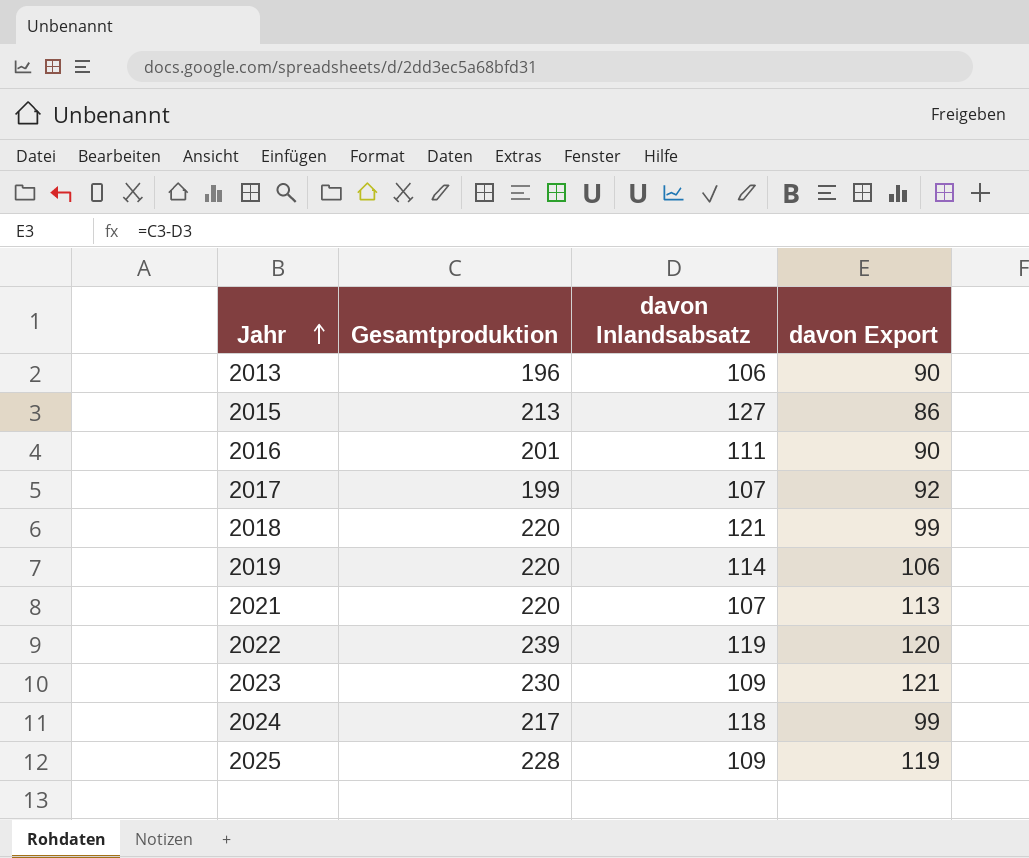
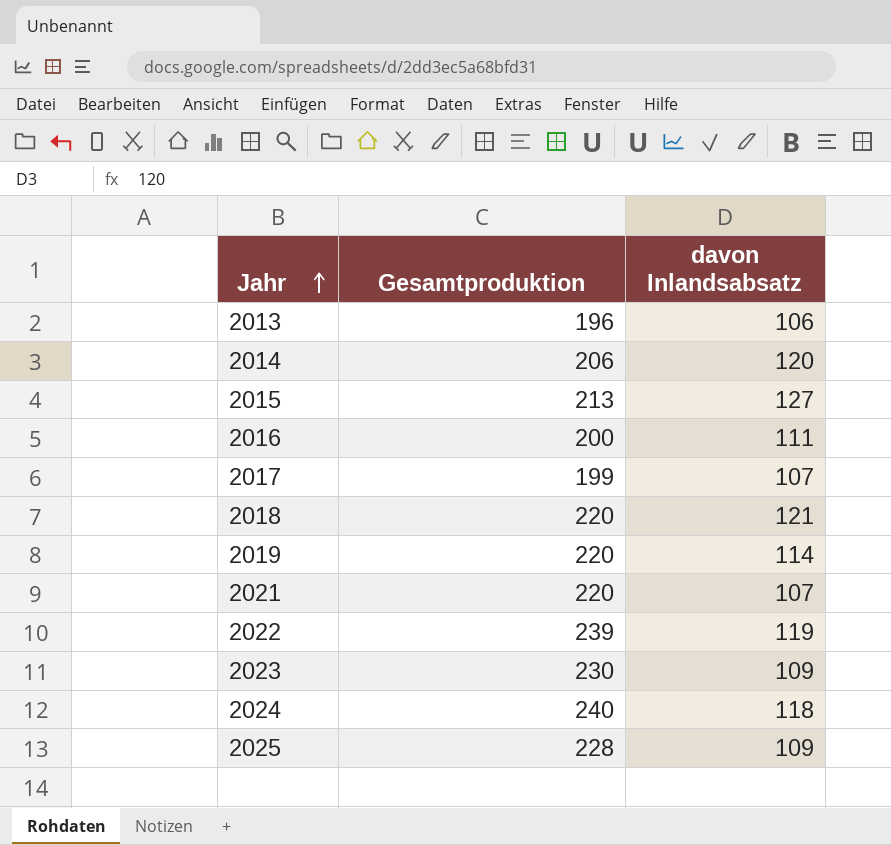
column davon Export | formula: [Gesamtproduktion] - [davon Inlandsabsatz] -> none
row 2014: none -> 206 | 120
2016 | Gesamtproduktion: 201 -> 200
2024 | Gesamtproduktion: 217 -> 240

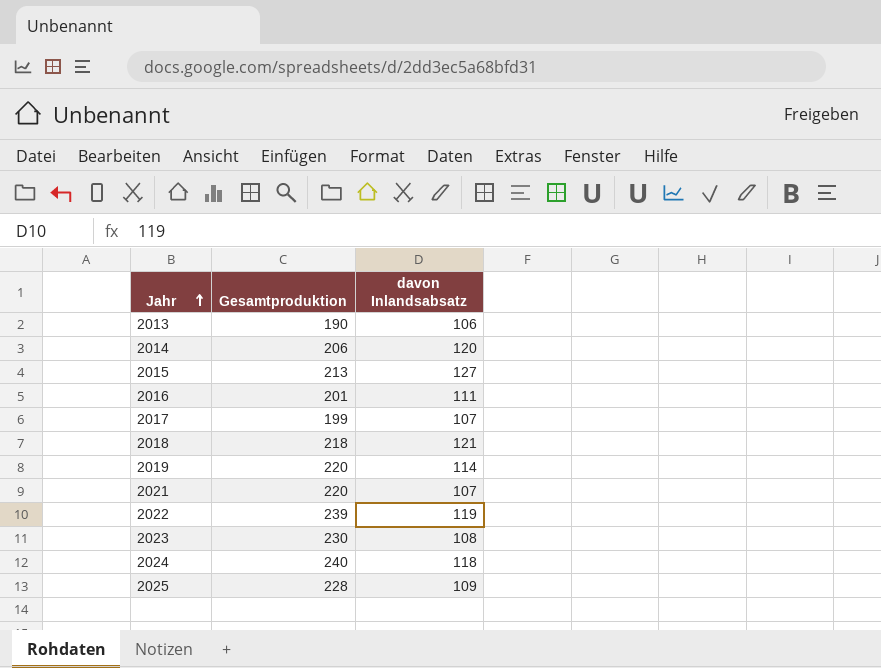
2013 | Gesamtproduktion: 196 -> 190
2016 | Gesamtproduktion: 200 -> 201
2018 | Gesamtproduktion: 220 -> 218
2023 | davon Inlandsabsatz: 109 -> 108

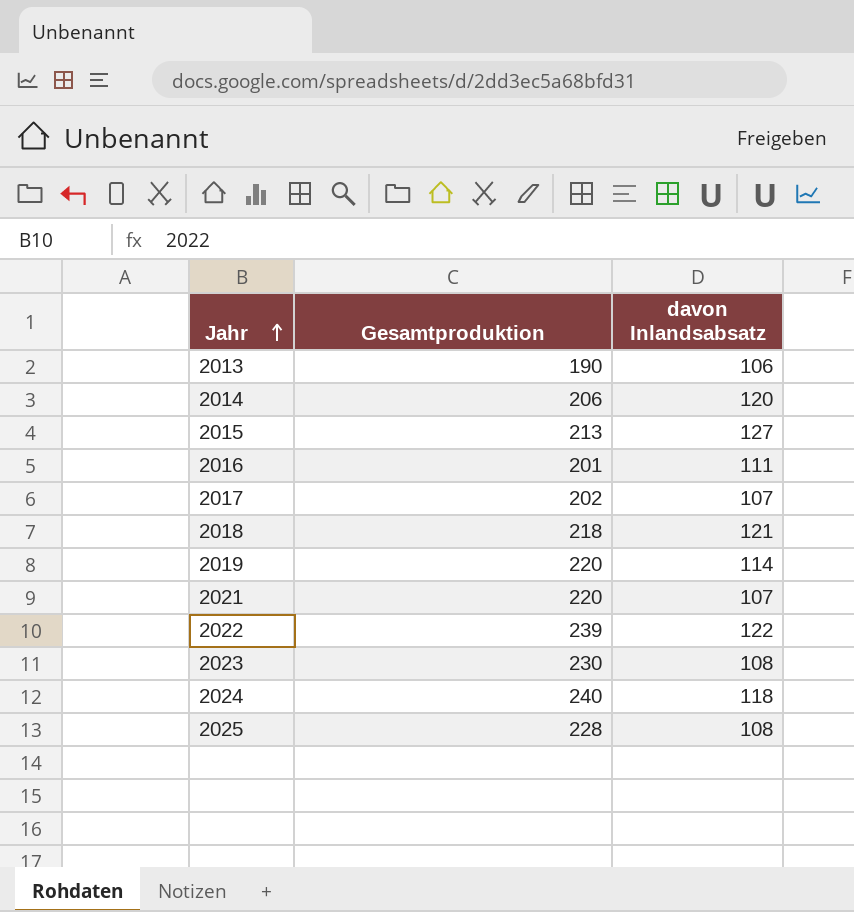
2017 | Gesamtproduktion: 199 -> 202
2022 | davon Inlandsabsatz: 119 -> 122
2025 | davon Inlandsabsatz: 109 -> 108

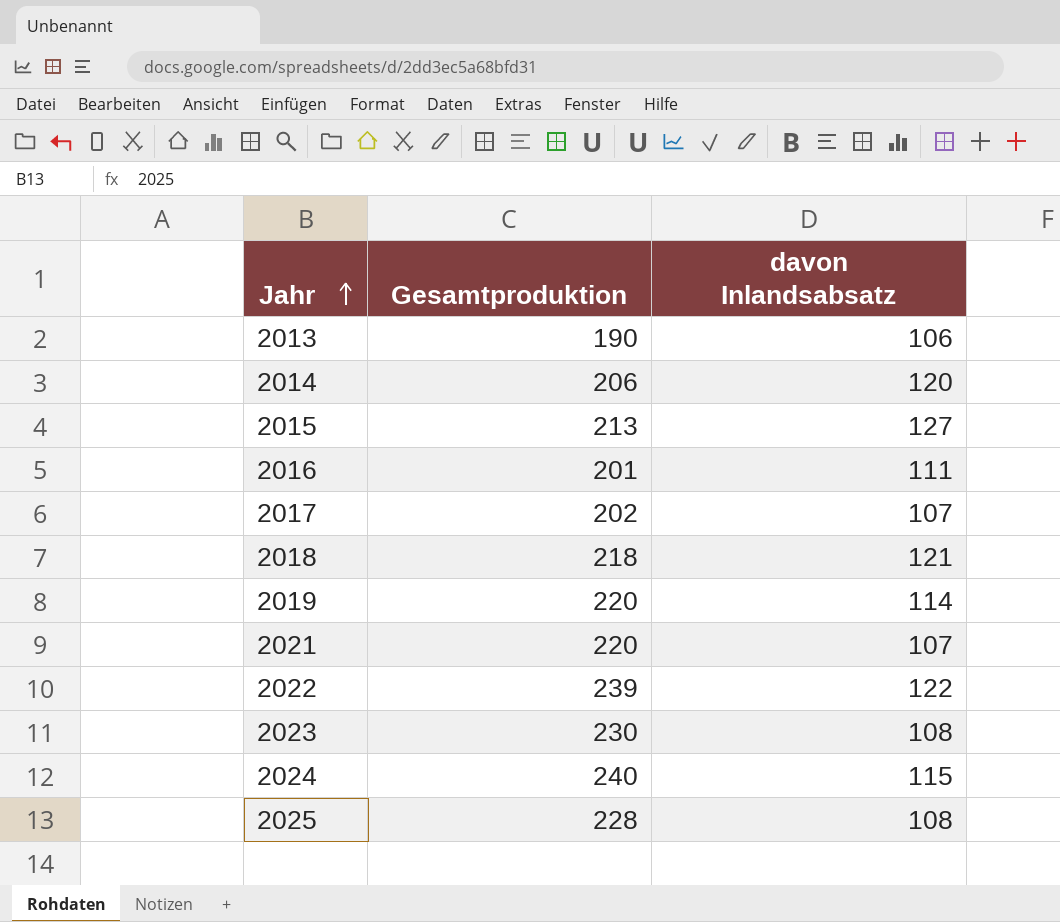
2024 | davon Inlandsabsatz: 118 -> 115

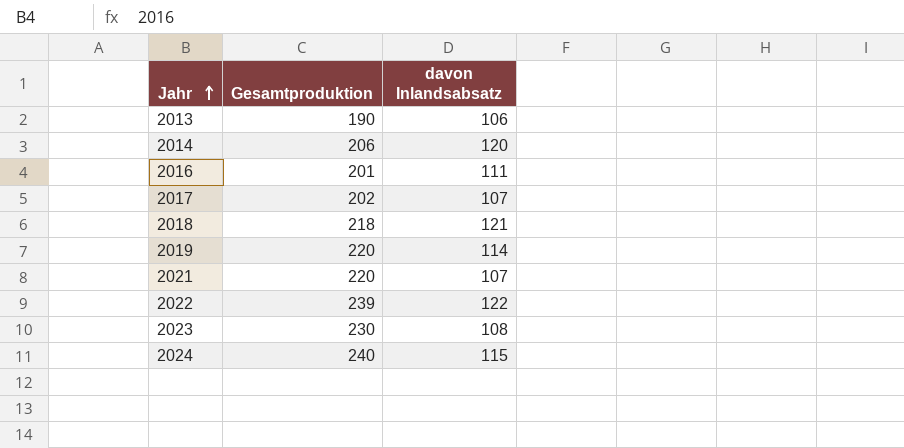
row 2015: 213 | 127 -> none
row 2025: 228 | 108 -> none

